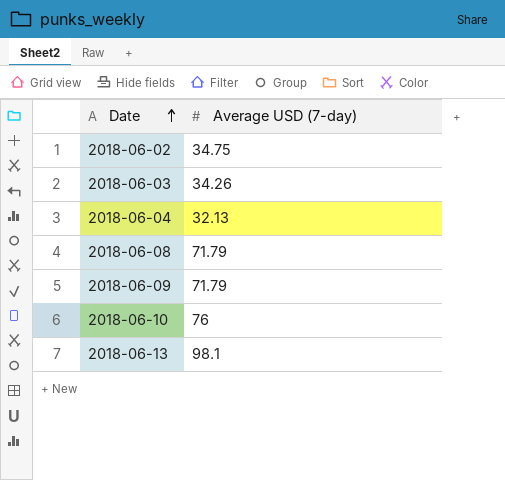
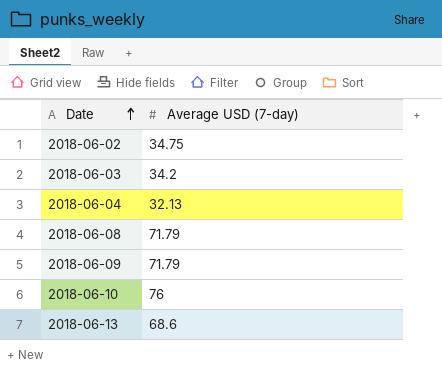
2018-06-03 | Average USD (7-day): 34.26 -> 34.2
2018-06-13 | Average USD (7-day): 98.1 -> 68.6

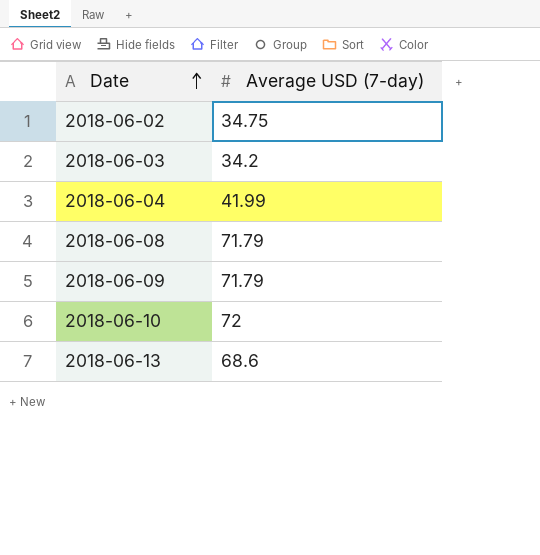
2018-06-04 | Average USD (7-day): 32.13 -> 41.99
2018-06-10 | Average USD (7-day): 76 -> 72

